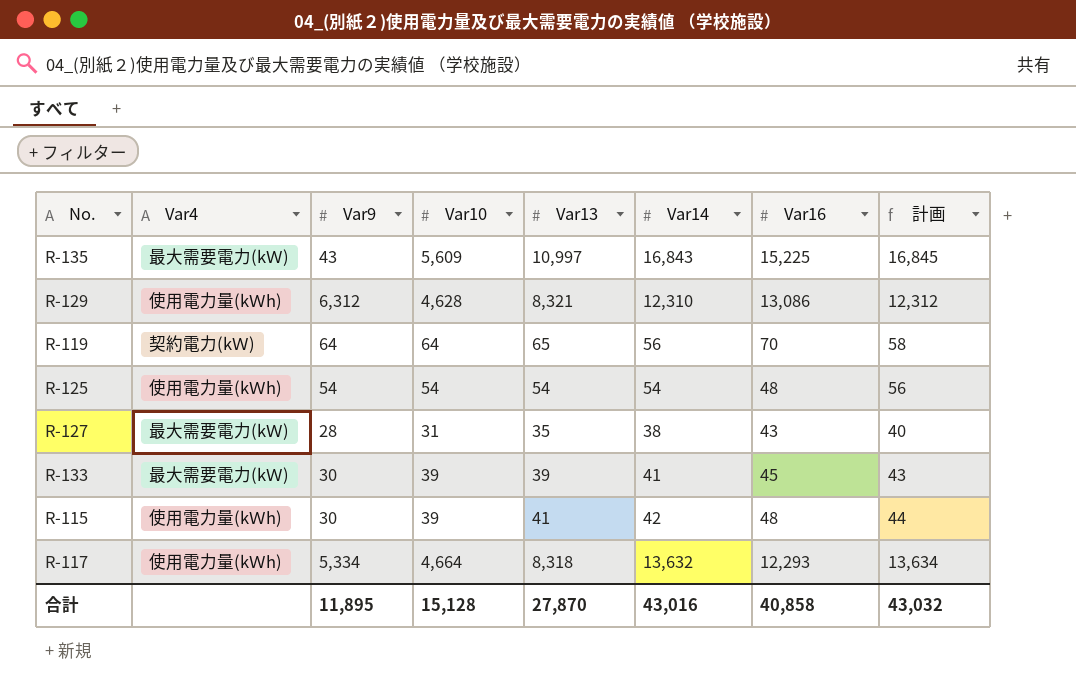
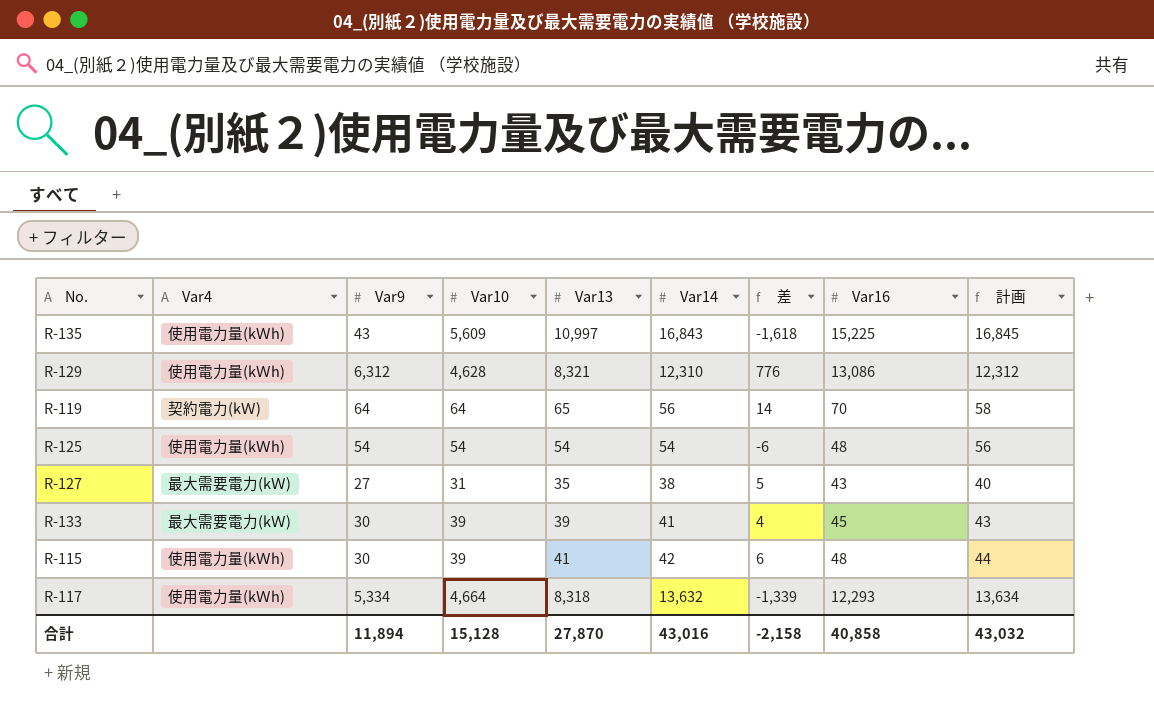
column 差 | formula: none -> [Var16] - [Var14]
R-135 | Var4: 最大需要電力(kＷ) -> 使用電力量(kＷh)
R-127 | Var9: 28 -> 27
合計 | Var9: 11,895 -> 11,894

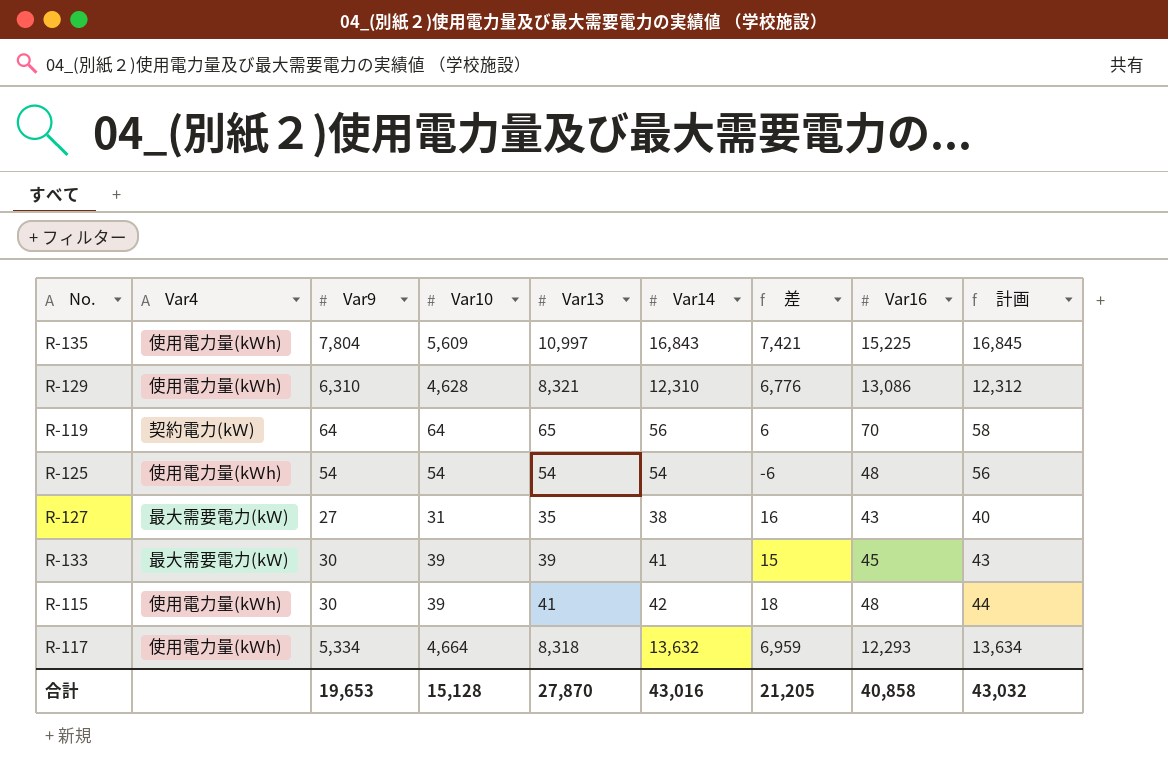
column 差 | formula: [Var16] - [Var14] -> [Var16] - [Var9]
R-135 | Var9: 43 -> 7,804
R-129 | Var9: 6,312 -> 6,310
合計 | Var9: 11,894 -> 19,653
合計 | 差: -2,158 -> 21,205

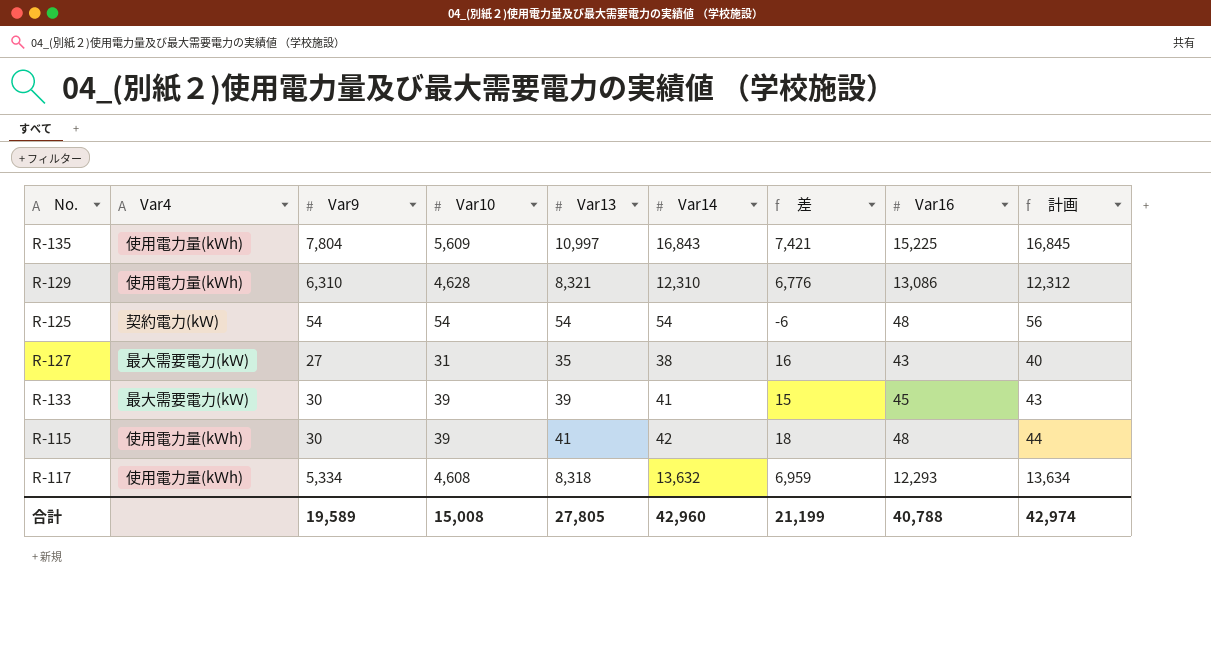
row R-119: 契約電力(kＷ) | 64 | 64 | 65 | 56 | 6 | 70 | 58 -> none
R-125 | Var4: 使用電力量(kＷh) -> 契約電力(kＷ)
R-117 | Var10: 4,664 -> 4,608
合計 | Var9: 19,653 -> 19,589
合計 | Var10: 15,128 -> 15,008
合計 | Var13: 27,870 -> 27,805
合計 | Var14: 43,016 -> 42,960
合計 | 差: 21,205 -> 21,199
合計 | Var16: 40,858 -> 40,788
合計 | 計画: 43,032 -> 42,974

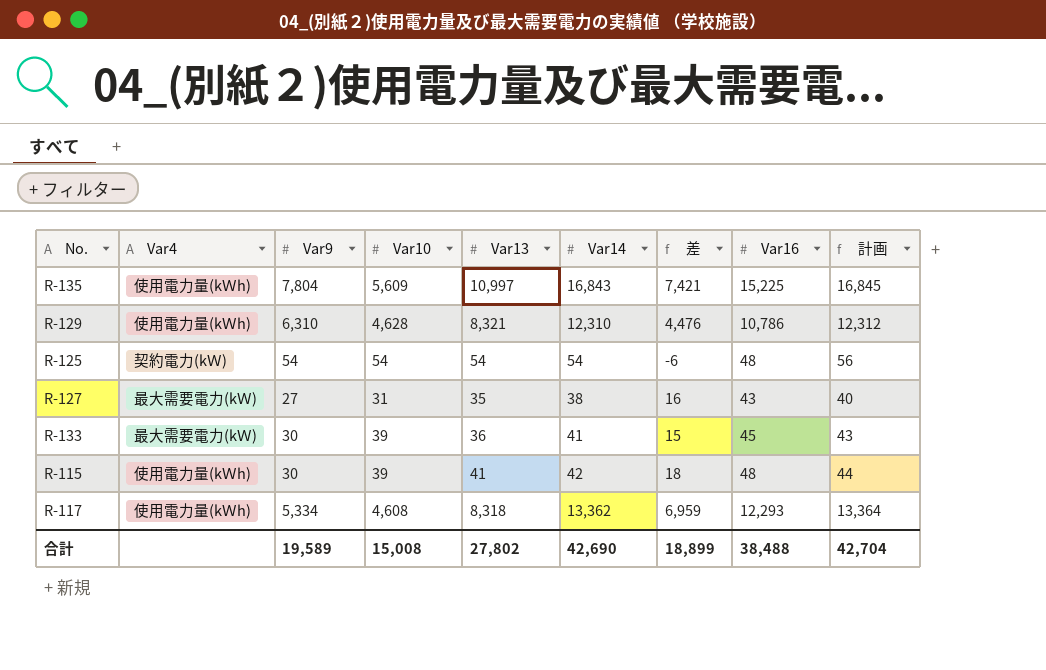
R-129 | 差: 6,776 -> 4,476
R-129 | Var16: 13,086 -> 10,786
R-133 | Var13: 39 -> 36
R-117 | Var14: 13,632 -> 13,362
R-117 | 計画: 13,634 -> 13,364
合計 | Var13: 27,805 -> 27,802
合計 | Var14: 42,960 -> 42,690
合計 | 差: 21,199 -> 18,899
合計 | Var16: 40,788 -> 38,488
合計 | 計画: 42,974 -> 42,704

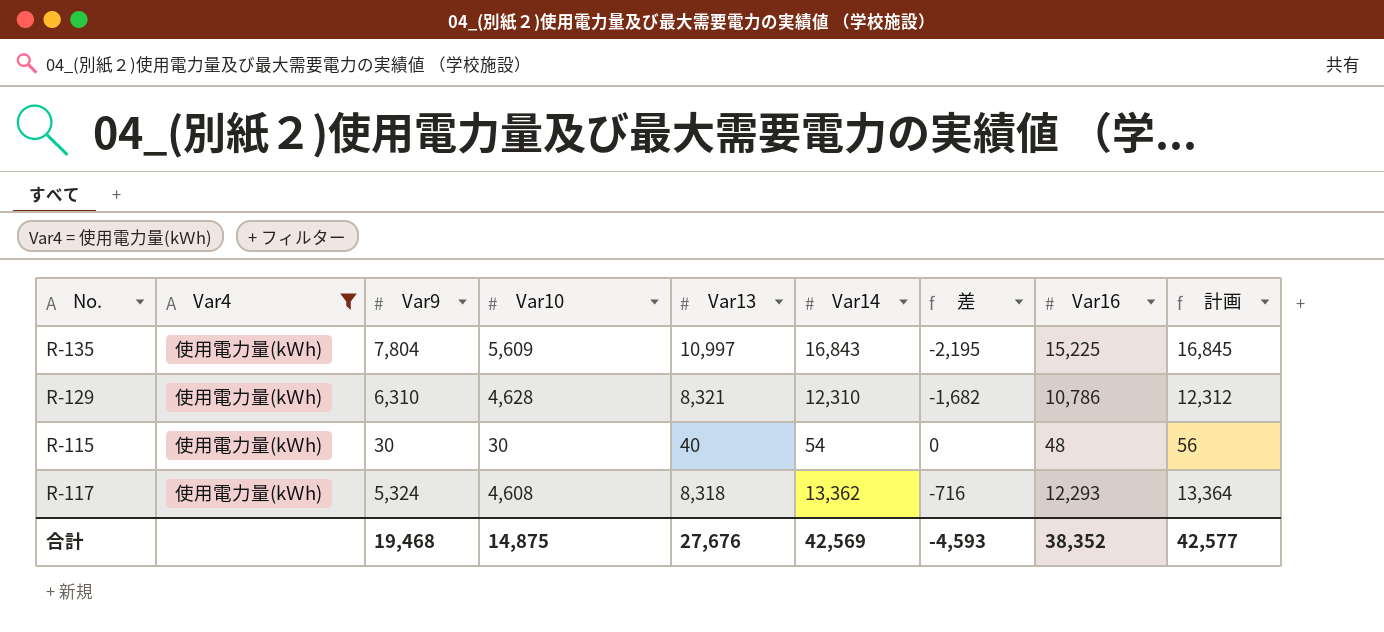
filter: none -> Var4 = 使用電力量(kＷh)
column 差 | formula: [Var16] - [Var9] -> [Var10] - [Var9]
R-115 | Var10: 39 -> 30
R-115 | Var13: 41 -> 40
R-115 | Var14: 42 -> 54
R-115 | 計画: 44 -> 56
R-117 | Var9: 5,334 -> 5,324
合計 | Var9: 19,589 -> 19,468
合計 | Var10: 15,008 -> 14,875
合計 | Var13: 27,802 -> 27,676
合計 | Var14: 42,690 -> 42,569
合計 | 差: 18,899 -> -4,593
合計 | Var16: 38,488 -> 38,352
合計 | 計画: 42,704 -> 42,577

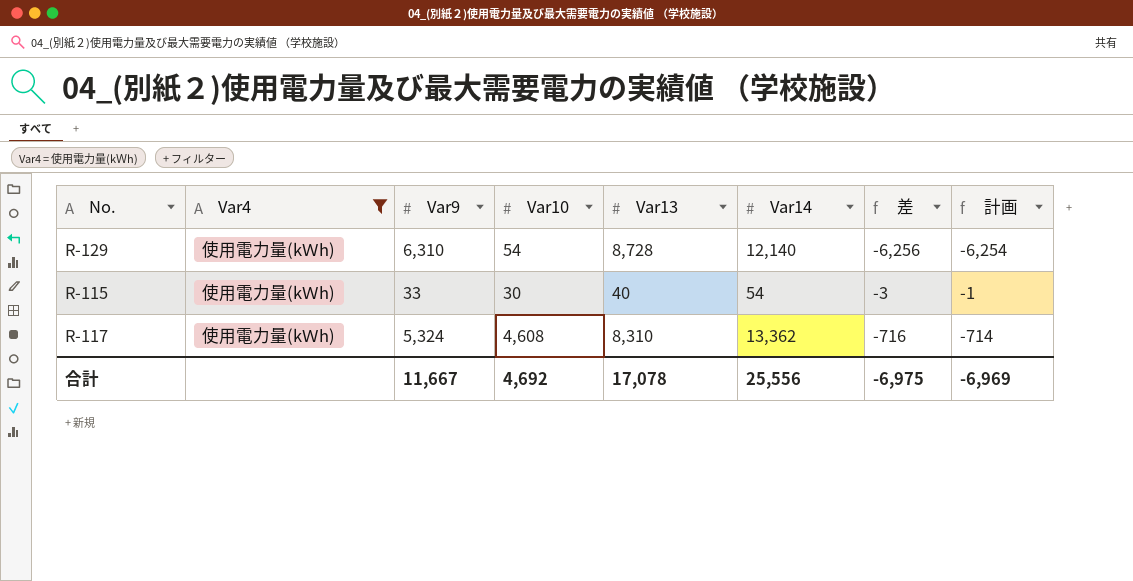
column Var16 | position: 8 -> none
column 計画 | formula: [Var14] + 2 -> [差] + 2
row R-135: 使用電力量(kＷh) | 7,804 | 5,609 | 10,997 | 16,843 | -2,195 | 15,225 | 16,845 -> none
R-129 | Var10: 4,628 -> 54
R-129 | Var13: 8,321 -> 8,728
R-129 | Var14: 12,310 -> 12,140
R-129 | 差: -1,682 -> -6,256
R-115 | Var9: 30 -> 33
R-115 | 差: 0 -> -3
R-117 | Var13: 8,318 -> 8,310
合計 | Var9: 19,468 -> 11,667
合計 | Var10: 14,875 -> 4,692
合計 | Var13: 27,676 -> 17,078
合計 | Var14: 42,569 -> 25,556
合計 | 差: -4,593 -> -6,975
合計 | 計画: 42,577 -> -6,969

